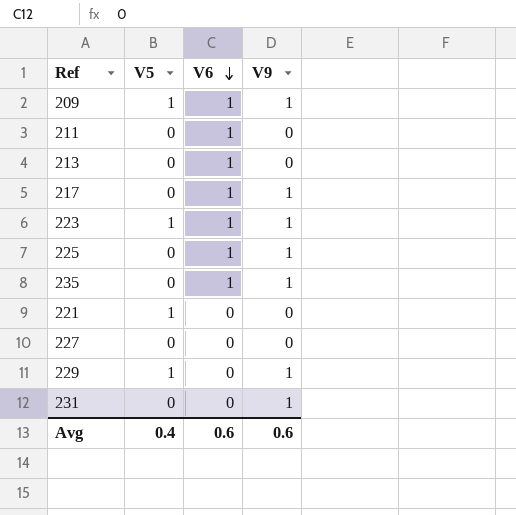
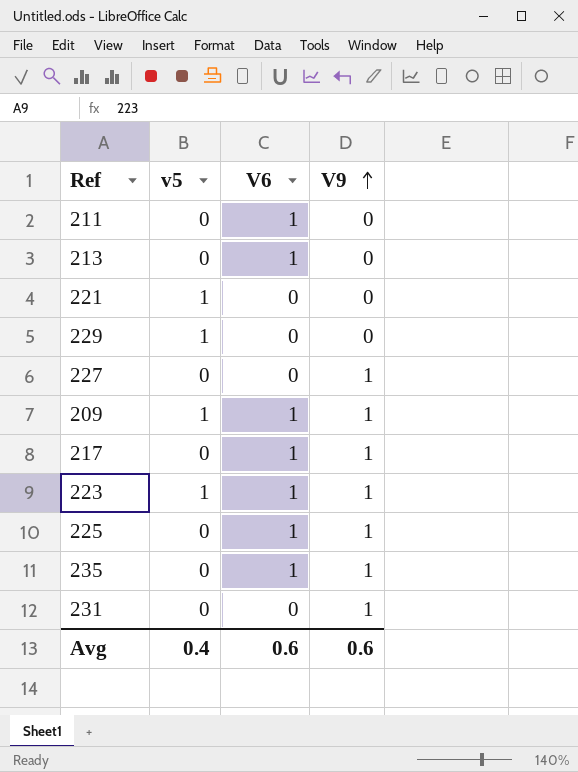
row order: V6 descending -> V9 ascending
column name: V5 -> v5
229 | V9: 1 -> 0
227 | V9: 0 -> 1

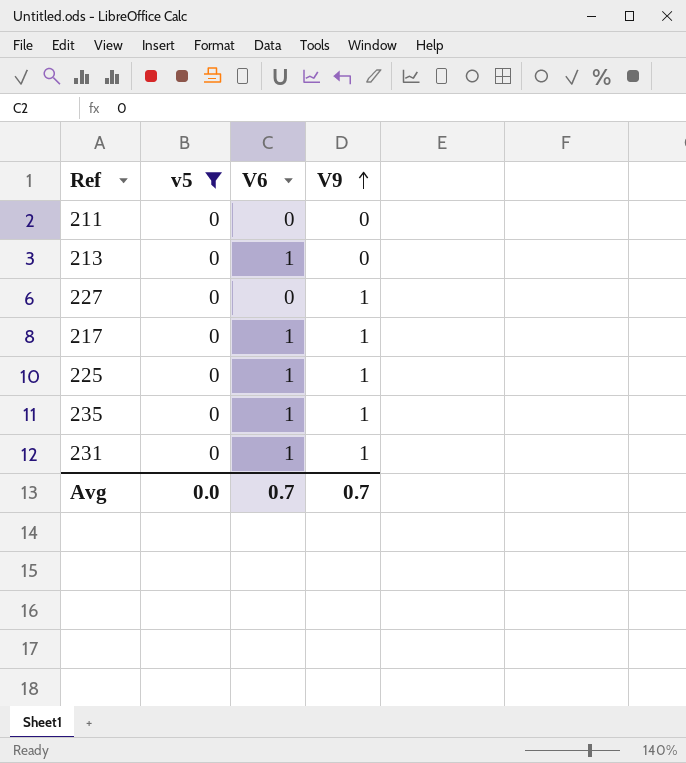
filter: none -> v5 = 0
211 | V6: 1 -> 0
231 | V6: 0 -> 1
Avg | v5: 0.4 -> 0.0
Avg | V6: 0.6 -> 0.7
Avg | V9: 0.6 -> 0.7

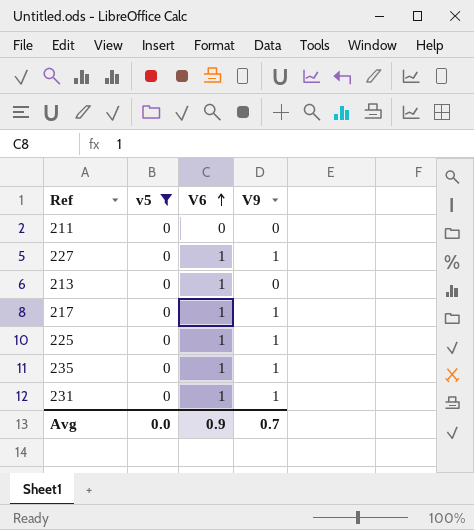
row order: V9 ascending -> V6 ascending
227 | V6: 0 -> 1
Avg | V6: 0.7 -> 0.9

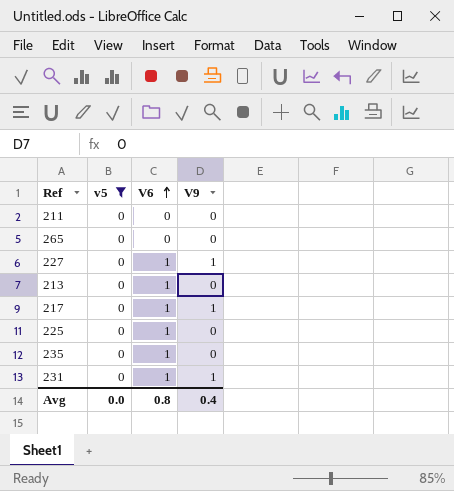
row 265: none -> 0 | 0 | 0
225 | V9: 1 -> 0
235 | V9: 1 -> 0
Avg | V6: 0.9 -> 0.8
Avg | V9: 0.7 -> 0.4

